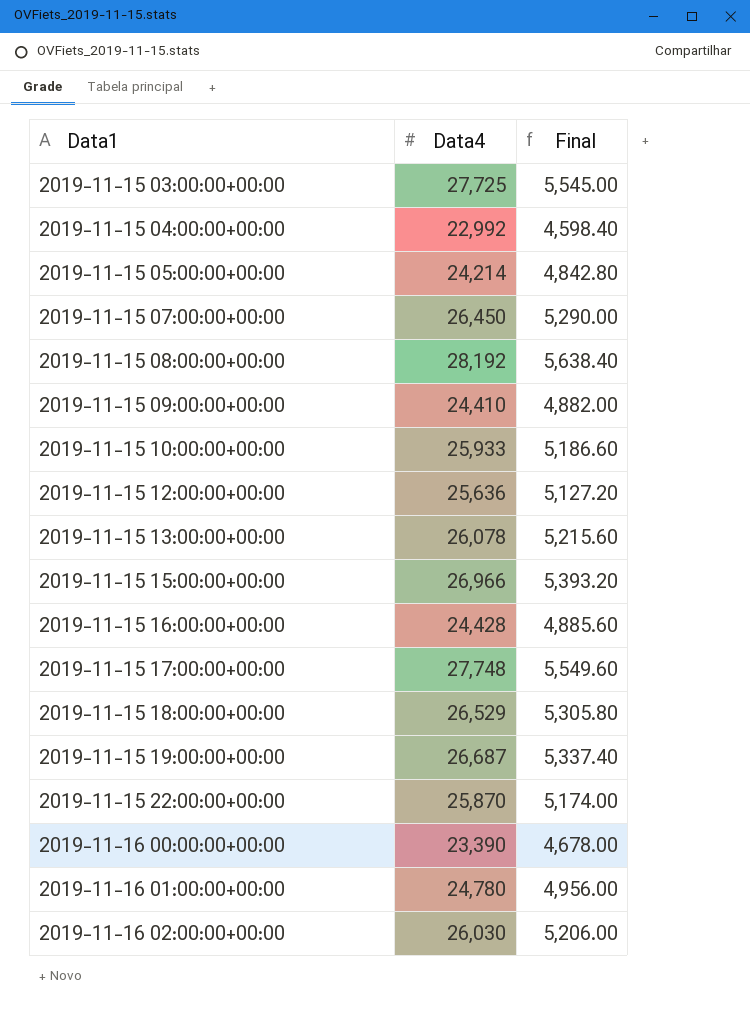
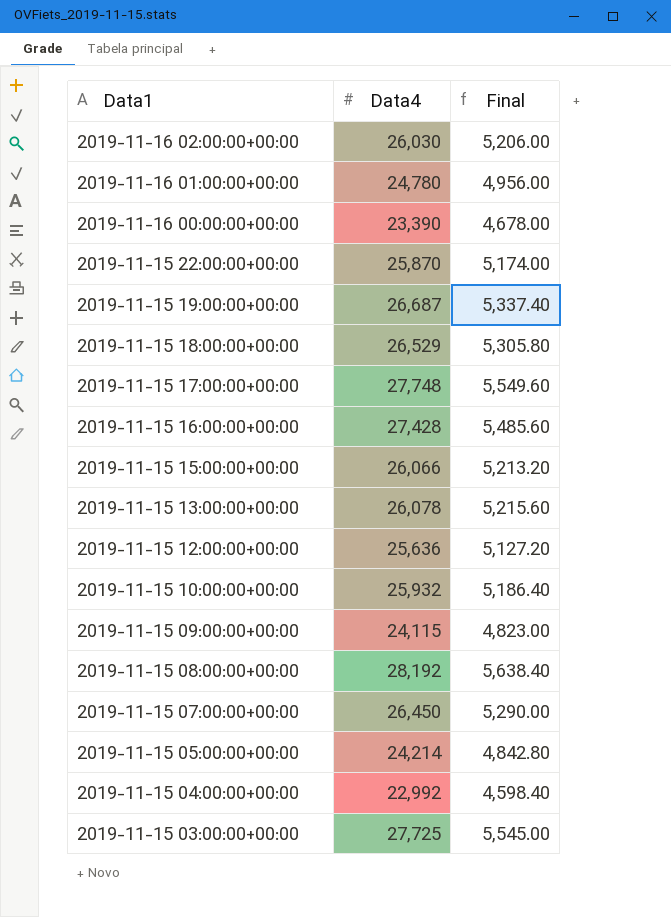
row order: Data1 ascending -> Data1 descending
2019-11-15 16:00:00+00:00 | Data4: 24,428 -> 27,428
2019-11-15 16:00:00+00:00 | Final: 4,885.60 -> 5,485.60
2019-11-15 15:00:00+00:00 | Data4: 26,966 -> 26,066
2019-11-15 15:00:00+00:00 | Final: 5,393.20 -> 5,213.20
2019-11-15 10:00:00+00:00 | Data4: 25,933 -> 25,932
2019-11-15 10:00:00+00:00 | Final: 5,186.60 -> 5,186.40
2019-11-15 09:00:00+00:00 | Data4: 24,410 -> 24,115
2019-11-15 09:00:00+00:00 | Final: 4,882.00 -> 4,823.00

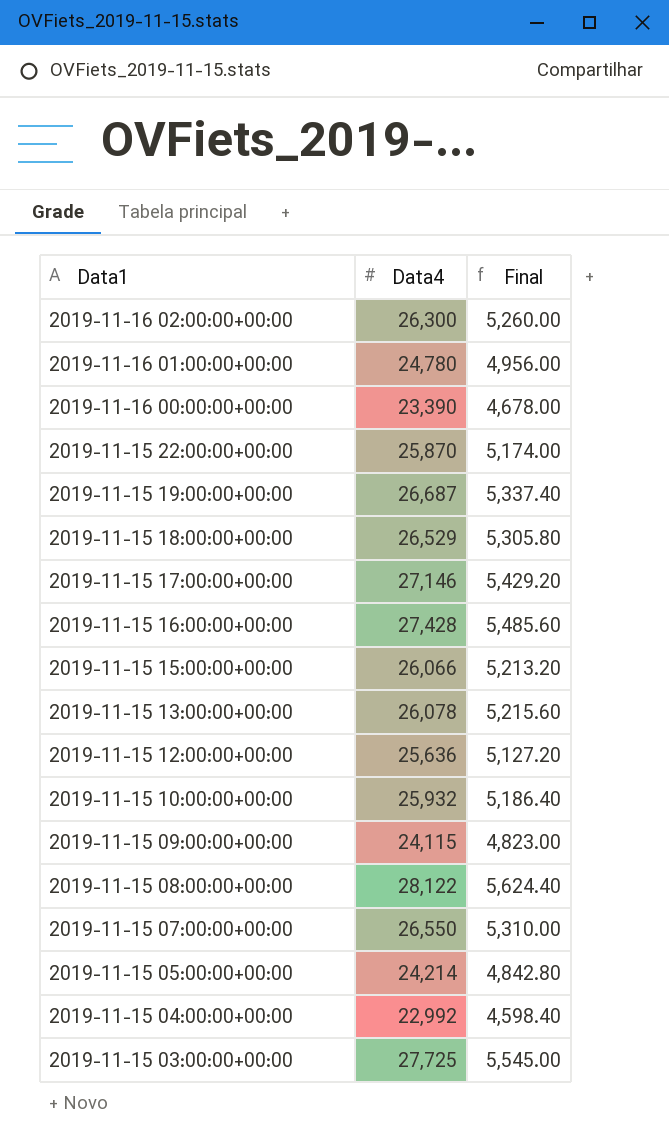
2019-11-16 02:00:00+00:00 | Data4: 26,030 -> 26,300
2019-11-16 02:00:00+00:00 | Final: 5,206.00 -> 5,260.00
2019-11-15 17:00:00+00:00 | Data4: 27,748 -> 27,146
2019-11-15 17:00:00+00:00 | Final: 5,549.60 -> 5,429.20
2019-11-15 08:00:00+00:00 | Data4: 28,192 -> 28,122
2019-11-15 08:00:00+00:00 | Final: 5,638.40 -> 5,624.40
2019-11-15 07:00:00+00:00 | Data4: 26,450 -> 26,550
2019-11-15 07:00:00+00:00 | Final: 5,290.00 -> 5,310.00

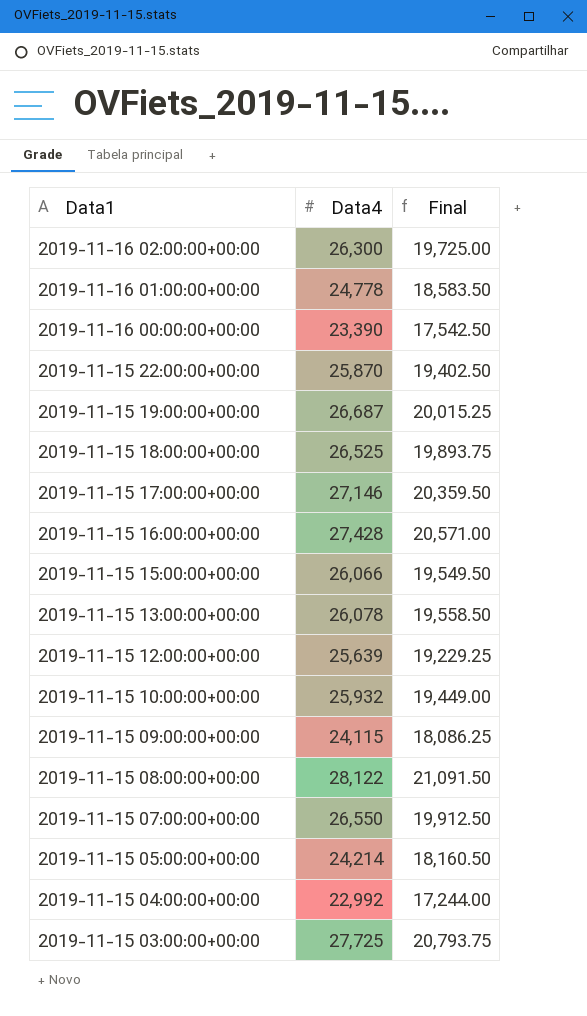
column Final | formula: [Data4] * 0.2 -> [Data4] * 0.75
2019-11-16 01:00:00+00:00 | Data4: 24,780 -> 24,778
2019-11-15 18:00:00+00:00 | Data4: 26,529 -> 26,525
2019-11-15 12:00:00+00:00 | Data4: 25,636 -> 25,639

